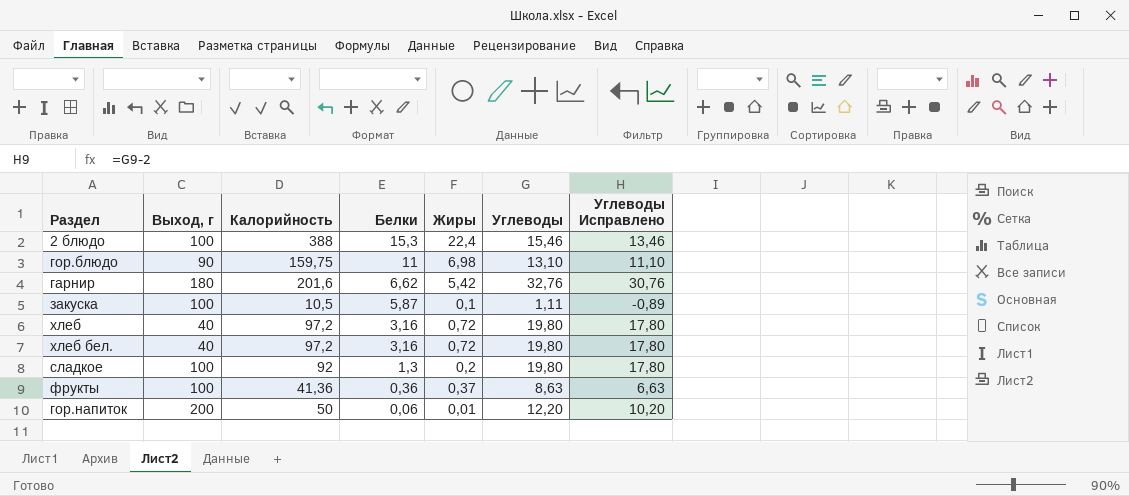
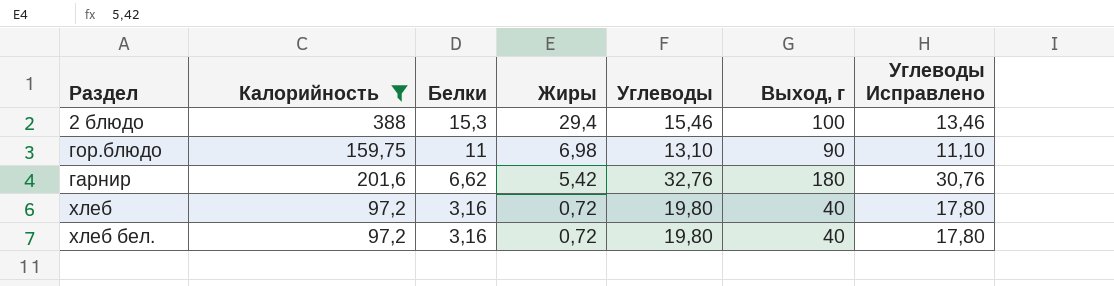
filter: none -> Калорийность >= 97,2
column Выход, г | position: 2 -> 6
2 блюдо | Жиры: 22,4 -> 29,4

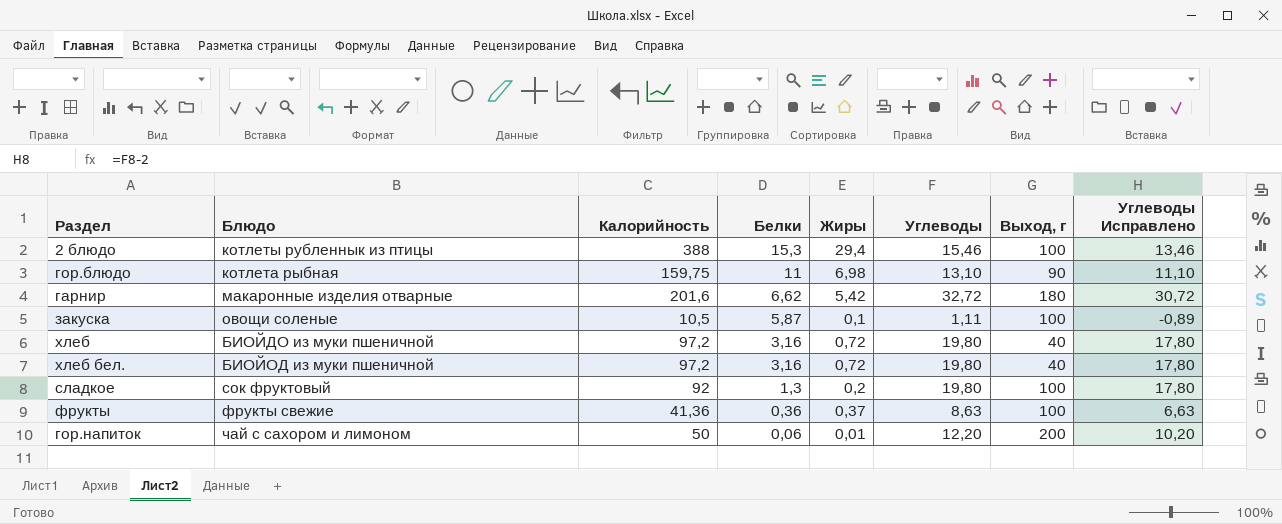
filter: Калорийность >= 97,2 -> none
column Блюдо | position: none -> 2
гарнир | Углеводы: 32,76 -> 32,72
гарнир | Углеводы Исправлено: 30,76 -> 30,72

